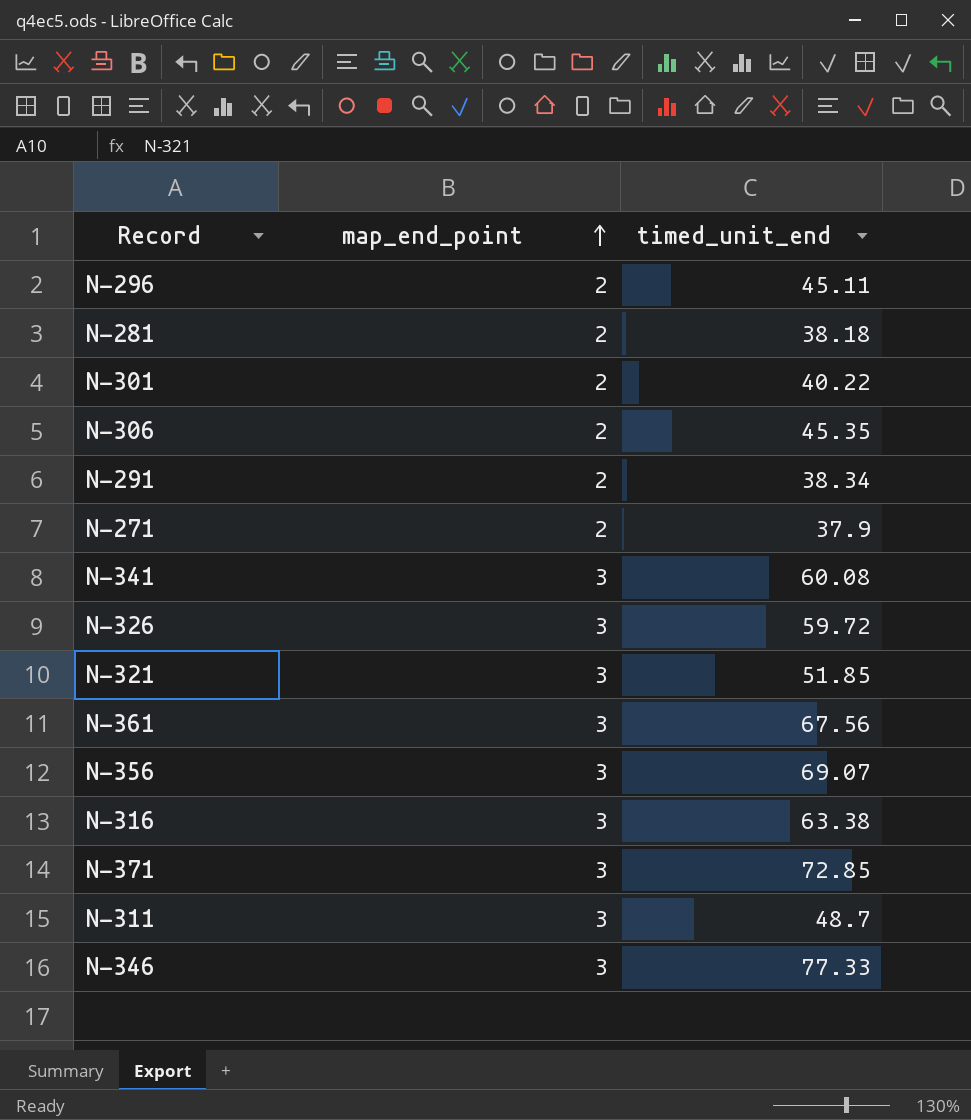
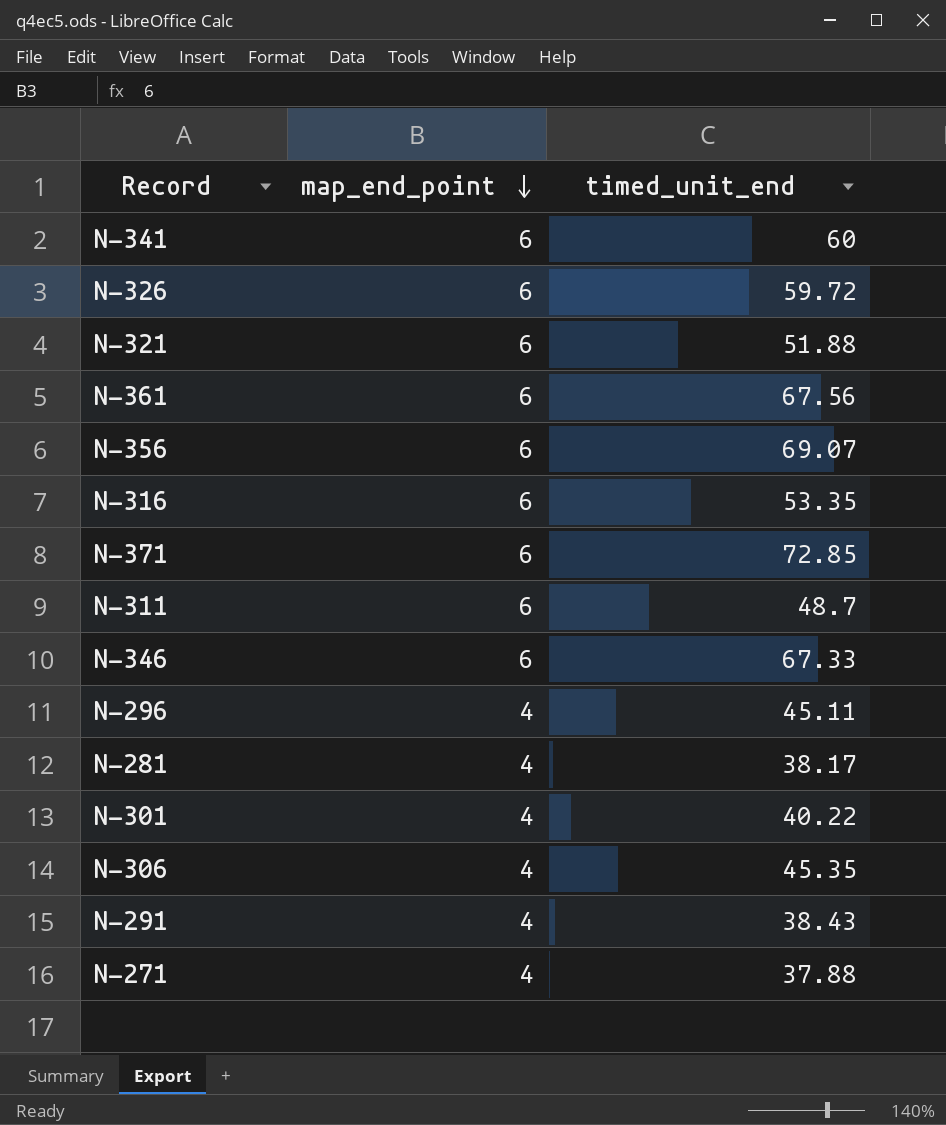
row order: map_end_point ascending -> map_end_point descending
N-341 | map_end_point: 3 -> 6
N-341 | timed_unit_end: 60.08 -> 60
N-326 | map_end_point: 3 -> 6
N-321 | map_end_point: 3 -> 6
N-321 | timed_unit_end: 51.85 -> 51.88
N-361 | map_end_point: 3 -> 6
N-356 | map_end_point: 3 -> 6
N-316 | map_end_point: 3 -> 6
N-316 | timed_unit_end: 63.38 -> 53.35
N-371 | map_end_point: 3 -> 6
N-311 | map_end_point: 3 -> 6
N-346 | map_end_point: 3 -> 6
N-346 | timed_unit_end: 77.33 -> 67.33
N-296 | map_end_point: 2 -> 4
N-281 | map_end_point: 2 -> 4
N-281 | timed_unit_end: 38.18 -> 38.17
N-301 | map_end_point: 2 -> 4
N-306 | map_end_point: 2 -> 4
N-291 | map_end_point: 2 -> 4
N-291 | timed_unit_end: 38.34 -> 38.43
N-271 | map_end_point: 2 -> 4
N-271 | timed_unit_end: 37.9 -> 37.88

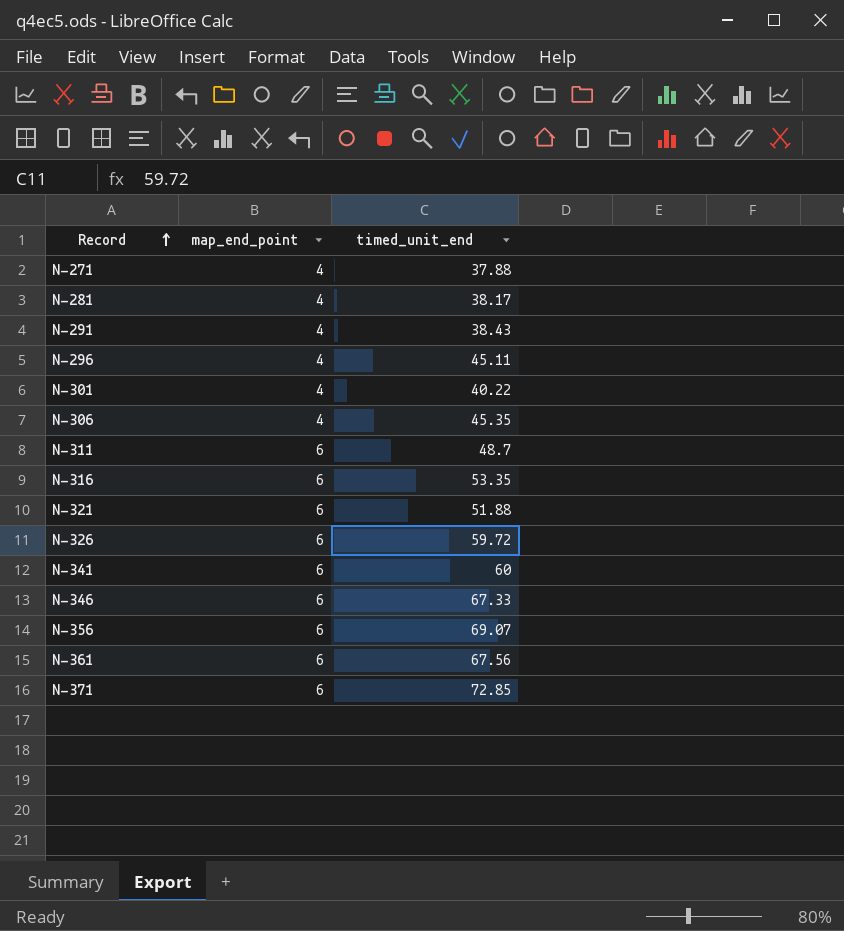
row order: map_end_point descending -> Record ascending

